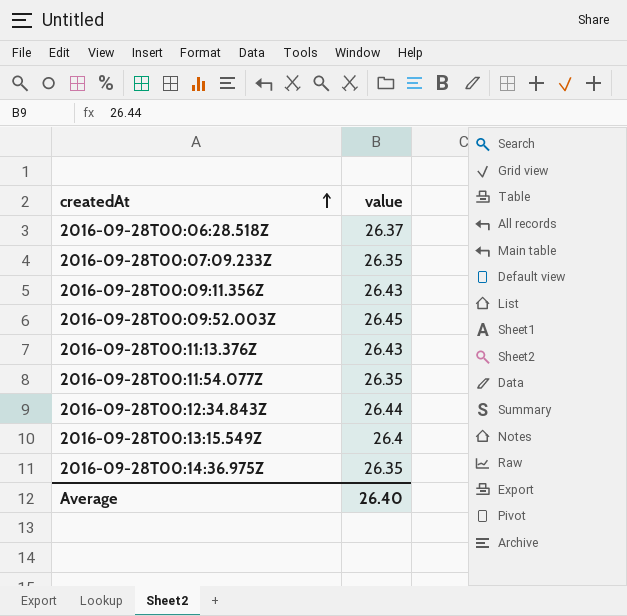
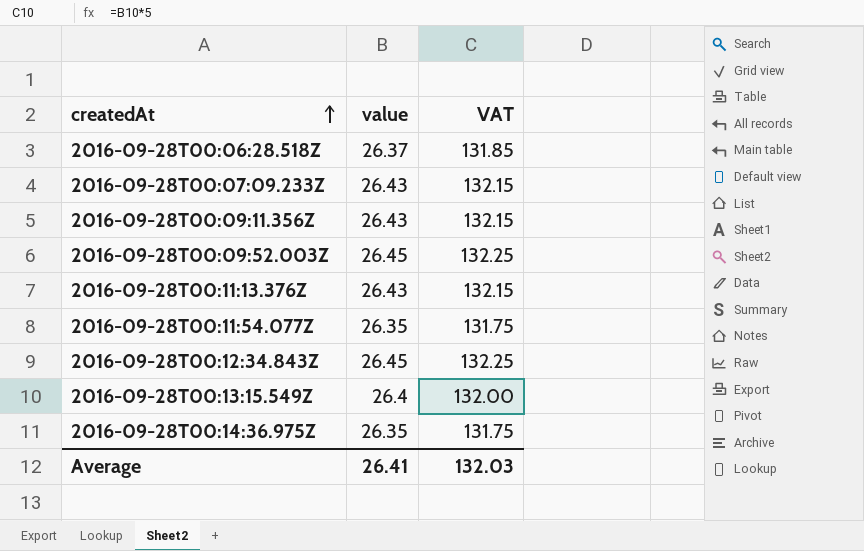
column VAT | formula: none -> [value] * 5
2016-09-28T00:07:09.233Z | value: 26.35 -> 26.43
2016-09-28T00:12:34.843Z | value: 26.44 -> 26.45
Average | value: 26.40 -> 26.41

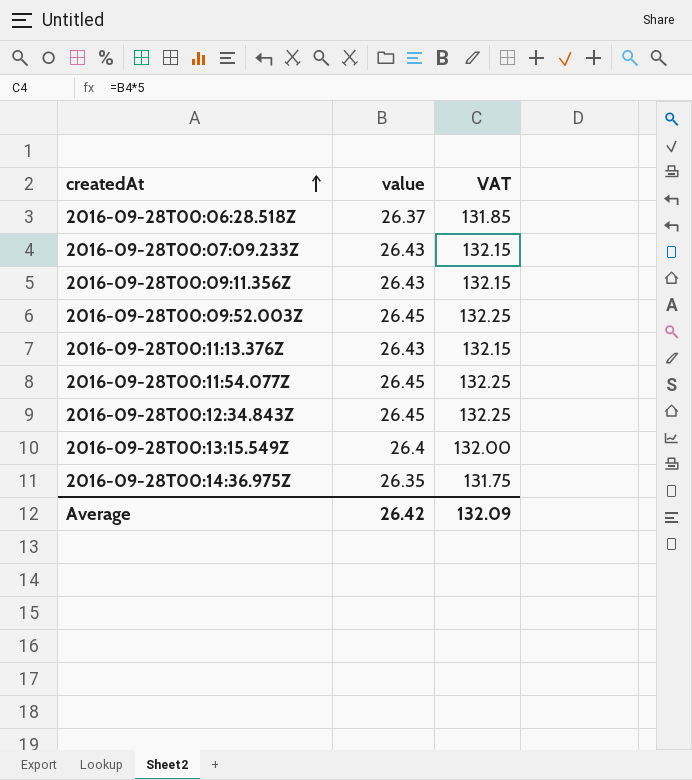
2016-09-28T00:11:54.077Z | value: 26.35 -> 26.45
2016-09-28T00:11:54.077Z | VAT: 131.75 -> 132.25
Average | value: 26.41 -> 26.42
Average | VAT: 132.03 -> 132.09

